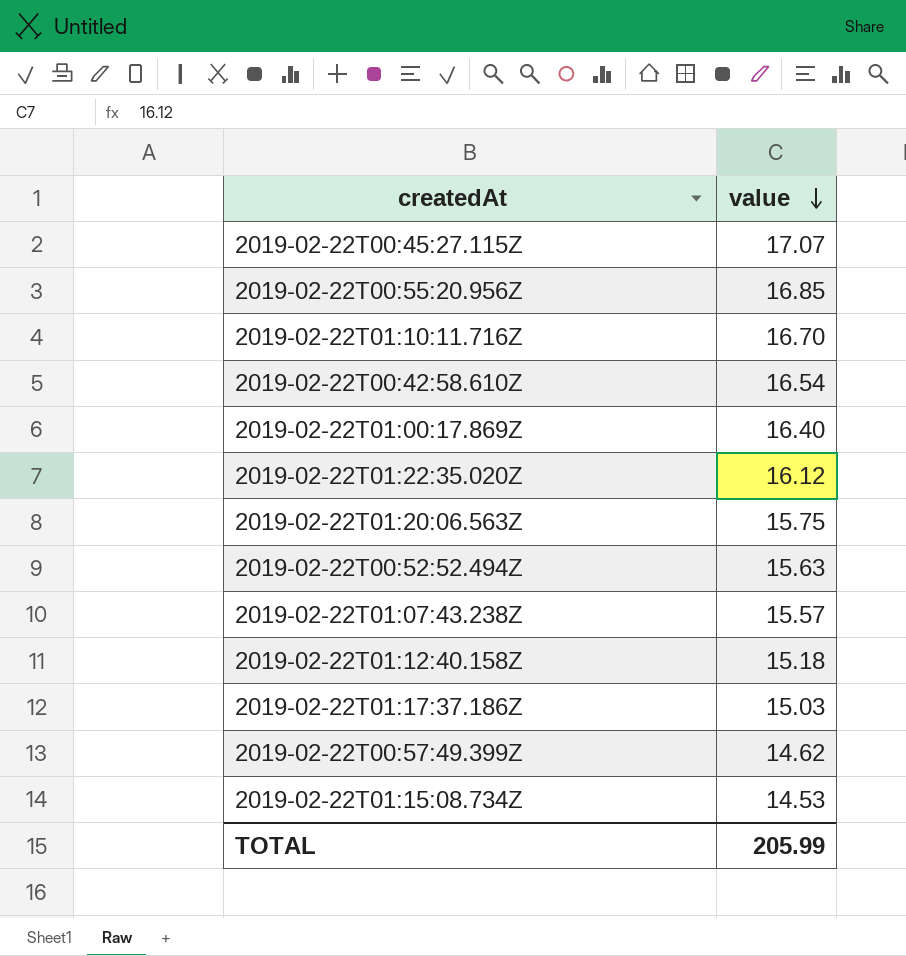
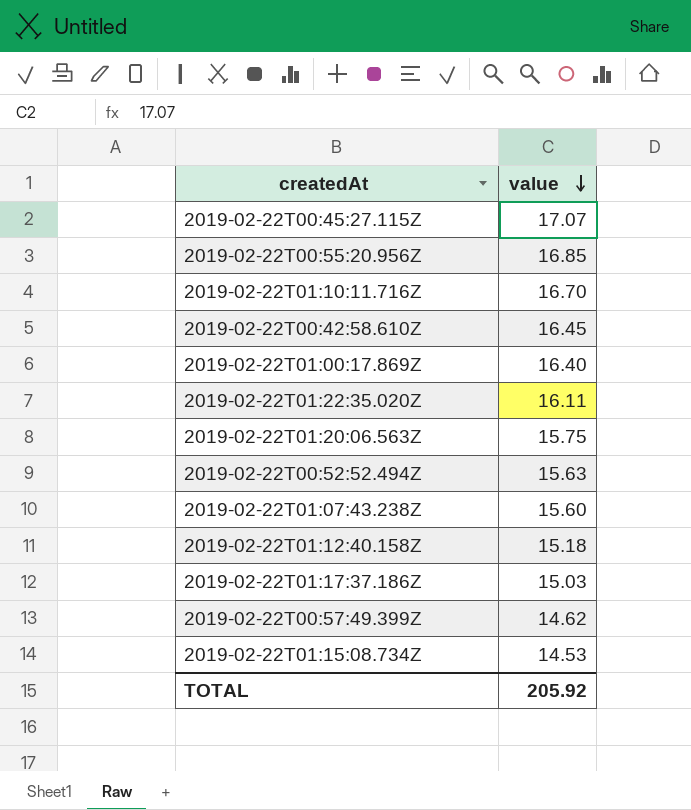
2019-02-22T00:42:58.610Z | value: 16.54 -> 16.45
2019-02-22T01:22:35.020Z | value: 16.12 -> 16.11
2019-02-22T01:07:43.238Z | value: 15.57 -> 15.60
TOTAL | value: 205.99 -> 205.92

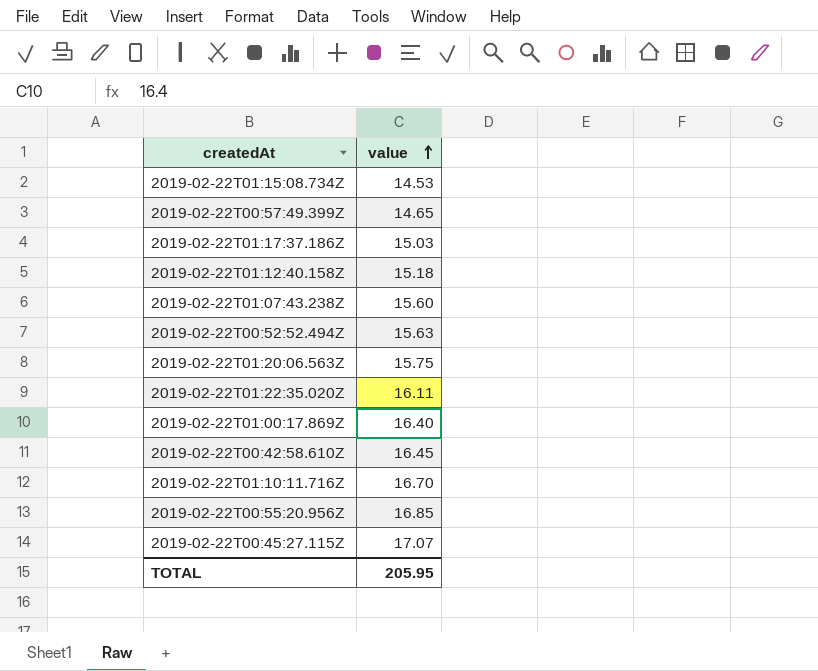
row order: value descending -> value ascending
2019-02-22T00:57:49.399Z | value: 14.62 -> 14.65
TOTAL | value: 205.92 -> 205.95

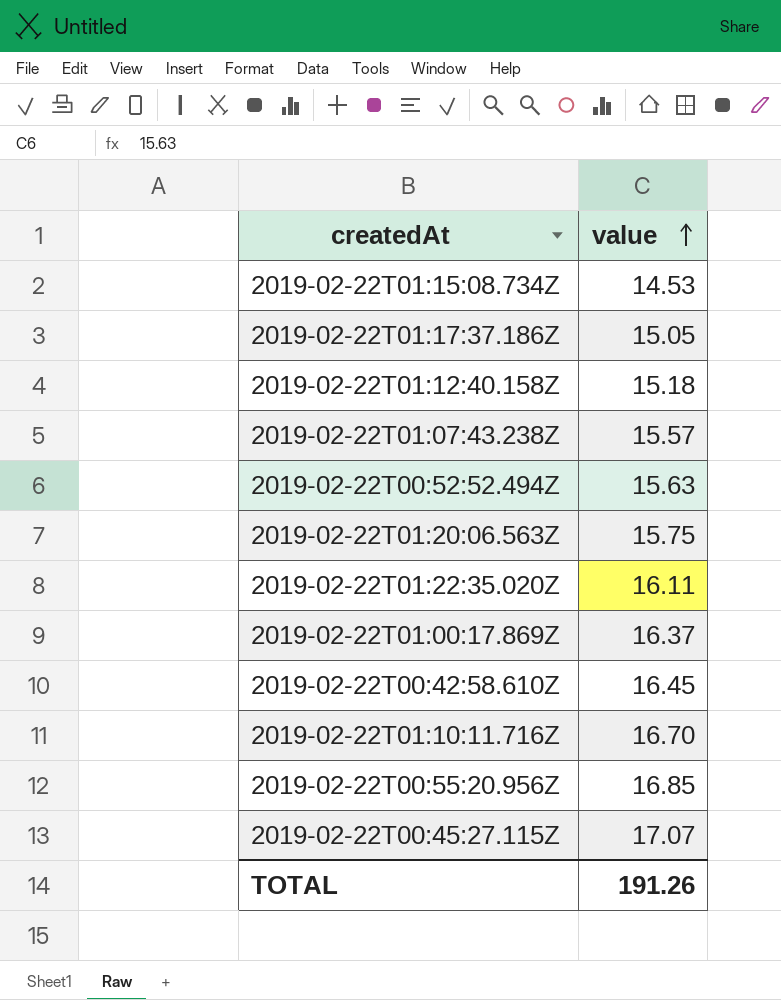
row 2019-02-22T00:57:49.399Z: 14.65 -> none
2019-02-22T01:17:37.186Z | value: 15.03 -> 15.05
2019-02-22T01:07:43.238Z | value: 15.60 -> 15.57
2019-02-22T01:00:17.869Z | value: 16.40 -> 16.37
TOTAL | value: 205.95 -> 191.26

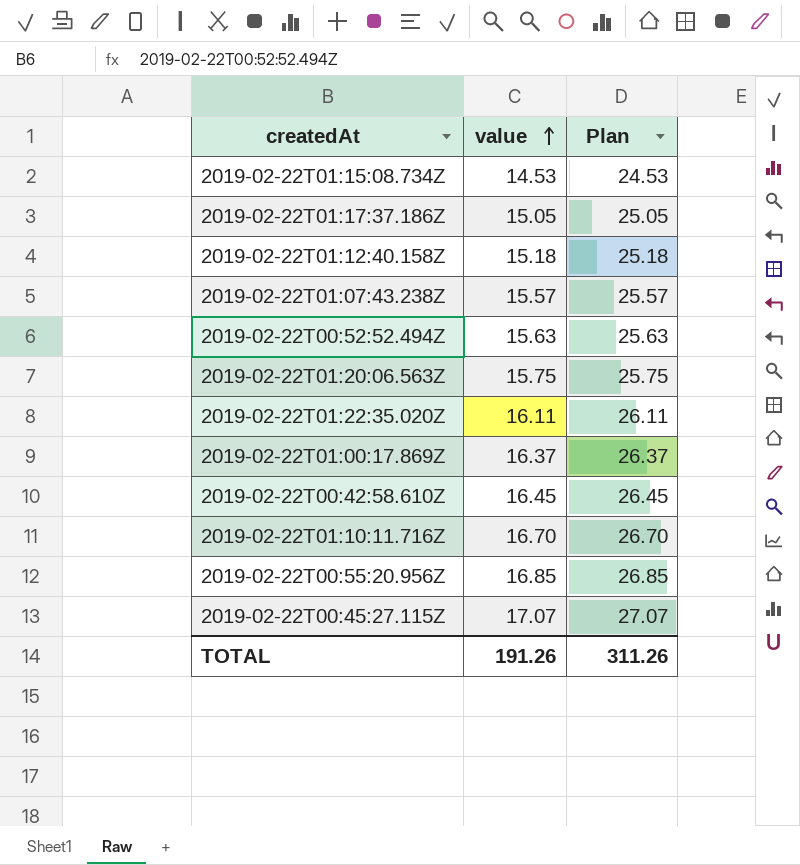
column Plan | formula: none -> [value] + 10

